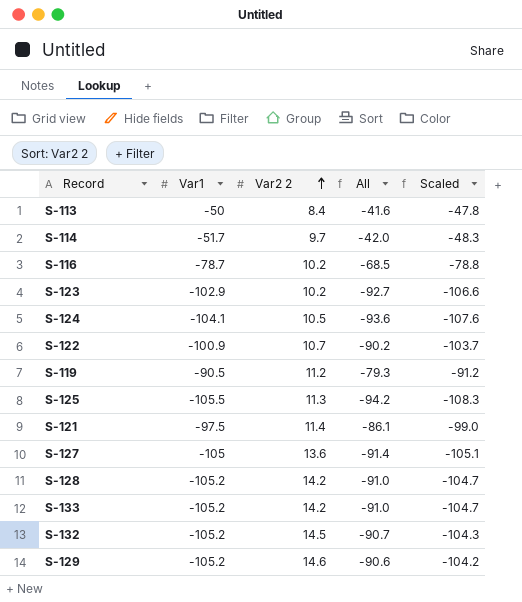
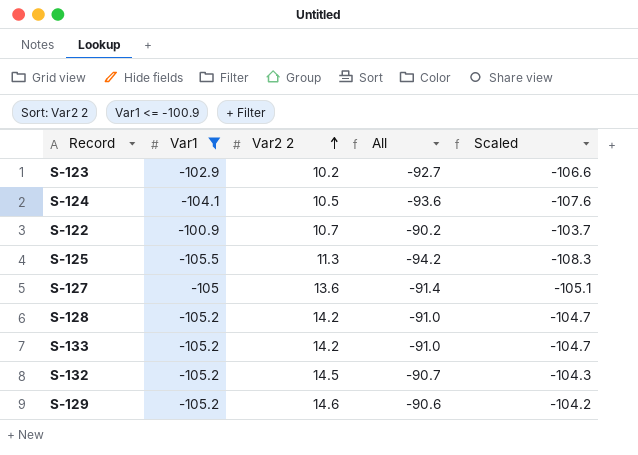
filter: none -> Var1 <= -100.9

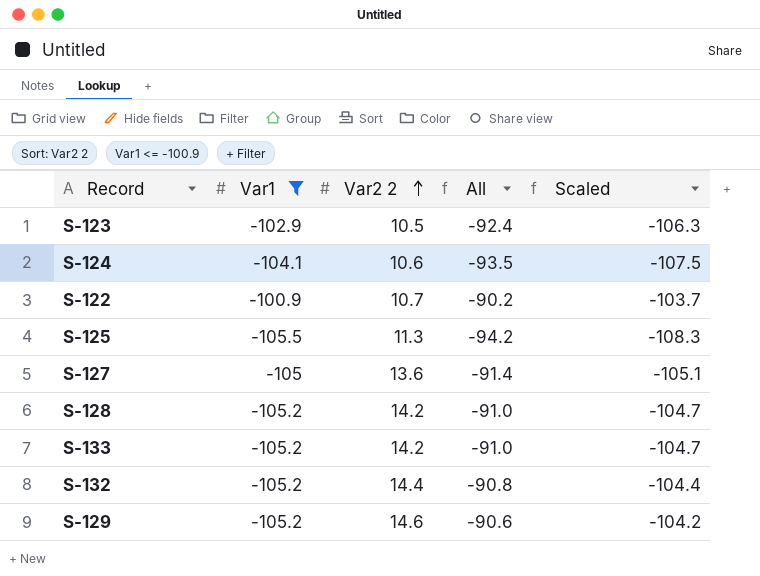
S-123 | Var2 2: 10.2 -> 10.5
S-123 | All: -92.7 -> -92.4
S-123 | Scaled: -106.6 -> -106.3
S-124 | Var2 2: 10.5 -> 10.6
S-124 | All: -93.6 -> -93.5
S-124 | Scaled: -107.6 -> -107.5
S-132 | Var2 2: 14.5 -> 14.4
S-132 | All: -90.7 -> -90.8
S-132 | Scaled: -104.3 -> -104.4

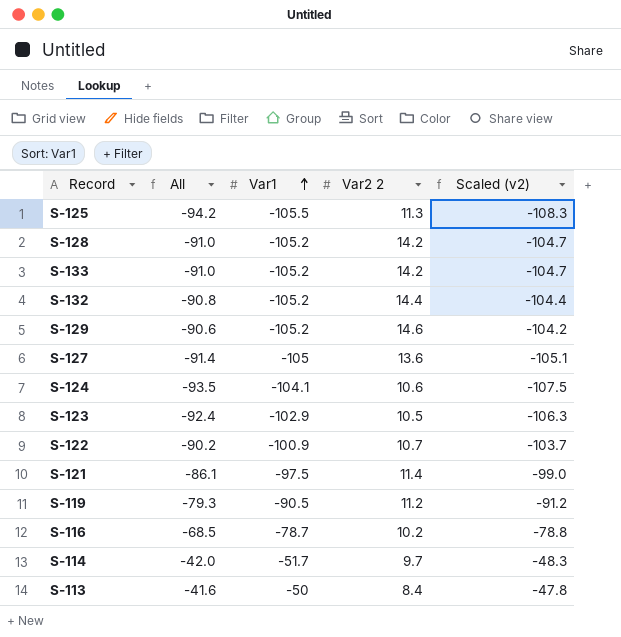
filter: Var1 <= -100.9 -> none
row order: Var2 2 ascending -> Var1 ascending
column All | position: 4 -> 2
column name: Scaled -> Scaled (v2)

